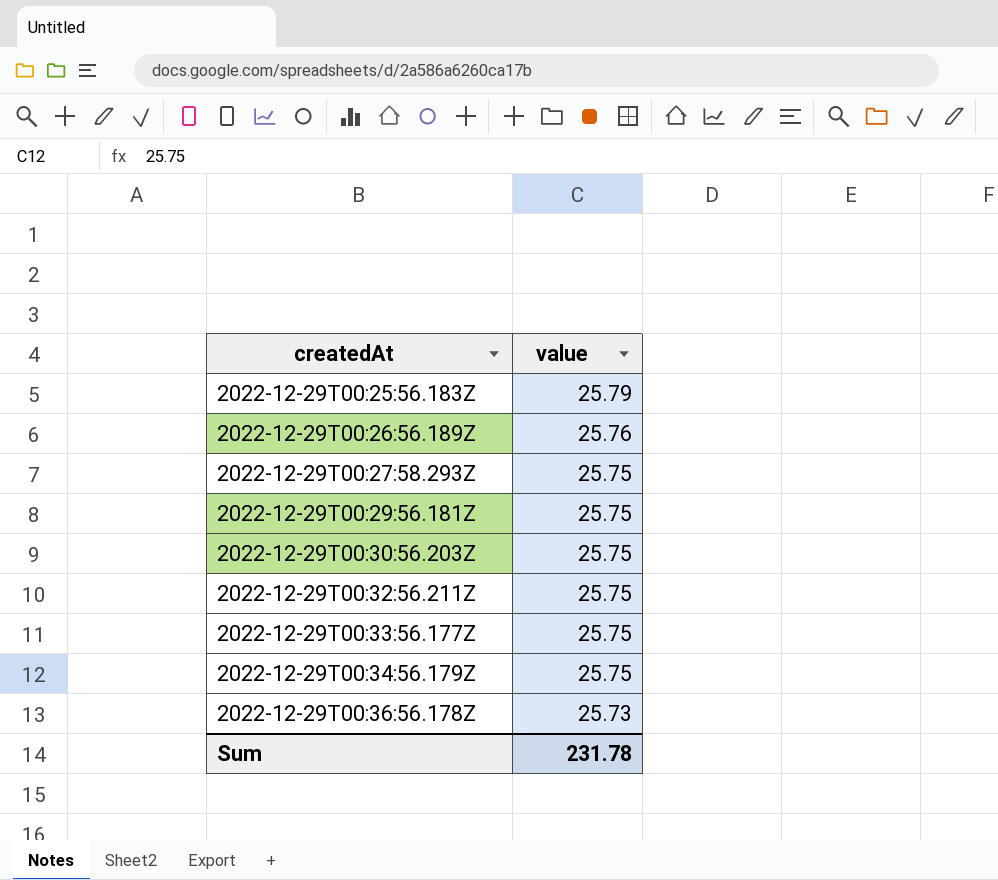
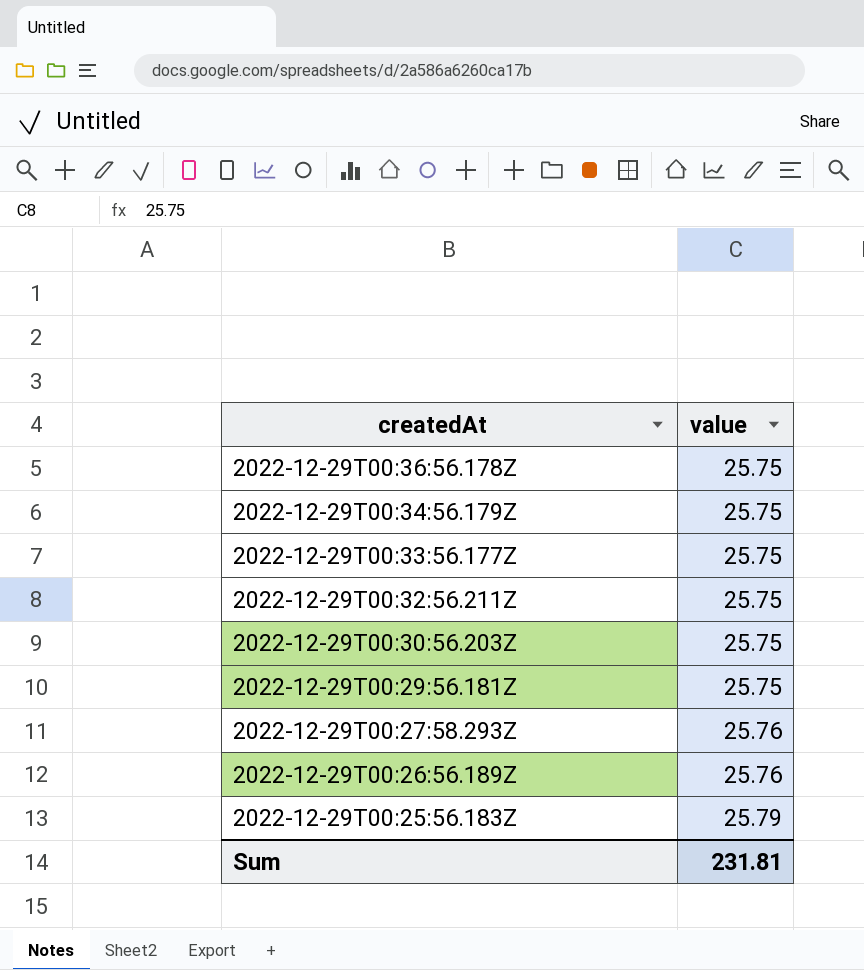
row order: createdAt ascending -> createdAt descending
2022-12-29T00:36:56.178Z | value: 25.73 -> 25.75
2022-12-29T00:27:58.293Z | value: 25.75 -> 25.76
Sum | value: 231.78 -> 231.81

